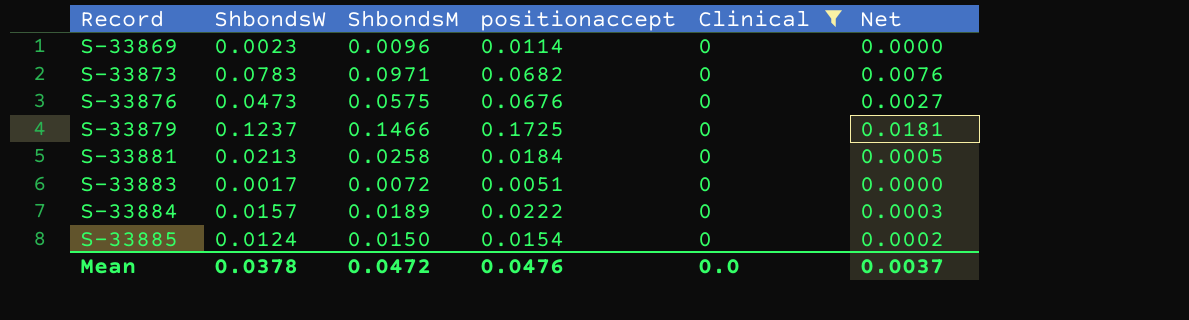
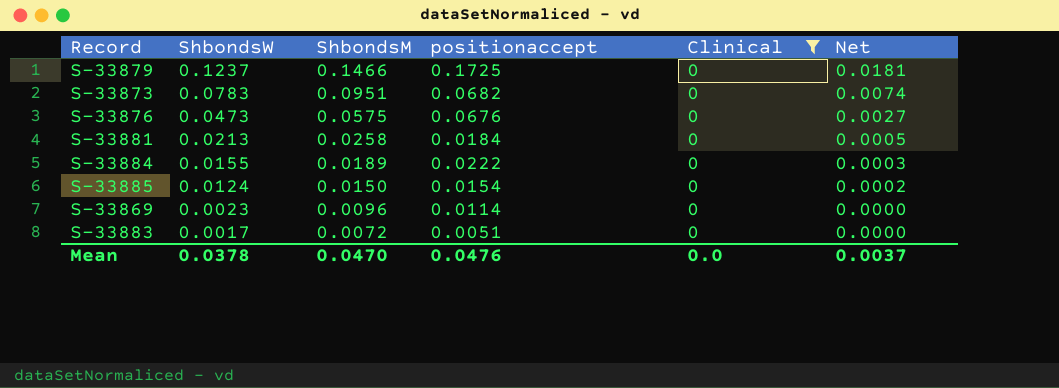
row order: Record ascending -> ShbondsW descending
S-33873 | ShbondsM: 0.0971 -> 0.0951
S-33873 | Net: 0.0076 -> 0.0074
S-33884 | ShbondsW: 0.0157 -> 0.0155
Mean | ShbondsM: 0.0472 -> 0.0470

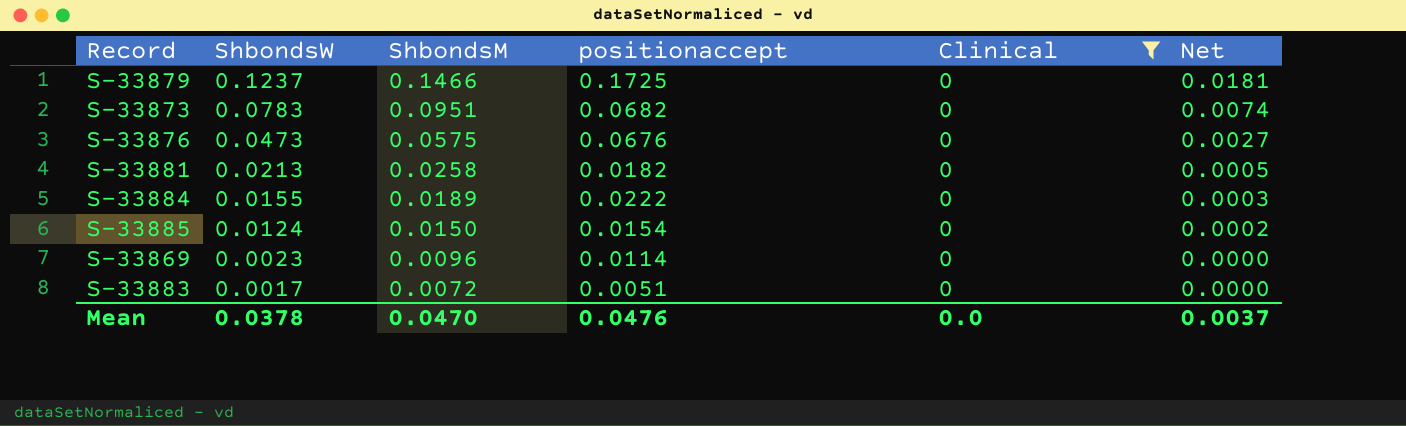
S-33881 | positionaccept: 0.0184 -> 0.0182

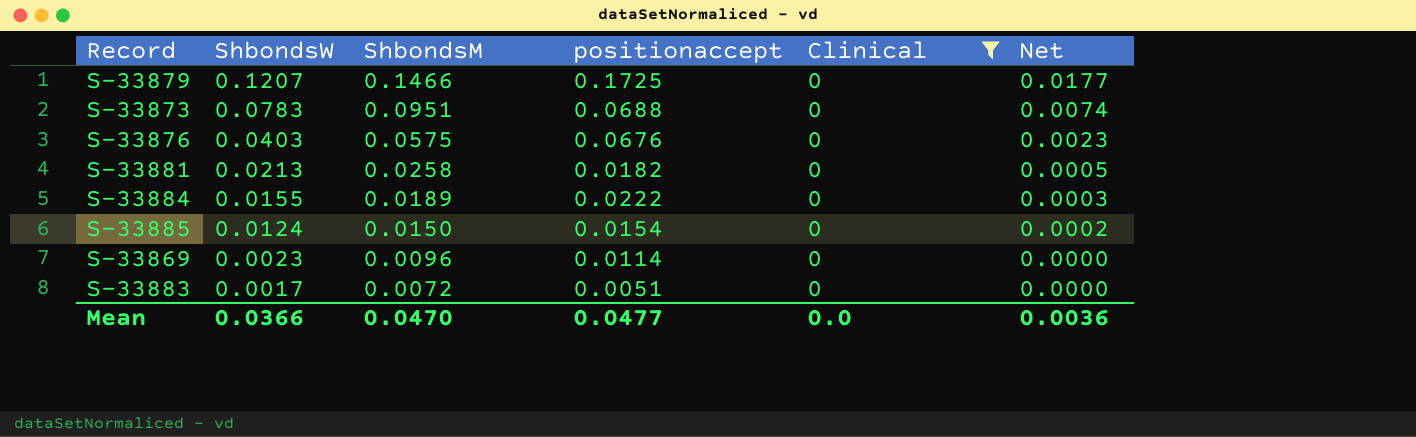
S-33879 | ShbondsW: 0.1237 -> 0.1207
S-33879 | Net: 0.0181 -> 0.0177
S-33873 | positionaccept: 0.0682 -> 0.0688
S-33876 | ShbondsW: 0.0473 -> 0.0403
S-33876 | Net: 0.0027 -> 0.0023
Mean | ShbondsW: 0.0378 -> 0.0366
Mean | positionaccept: 0.0476 -> 0.0477
Mean | Net: 0.0037 -> 0.0036

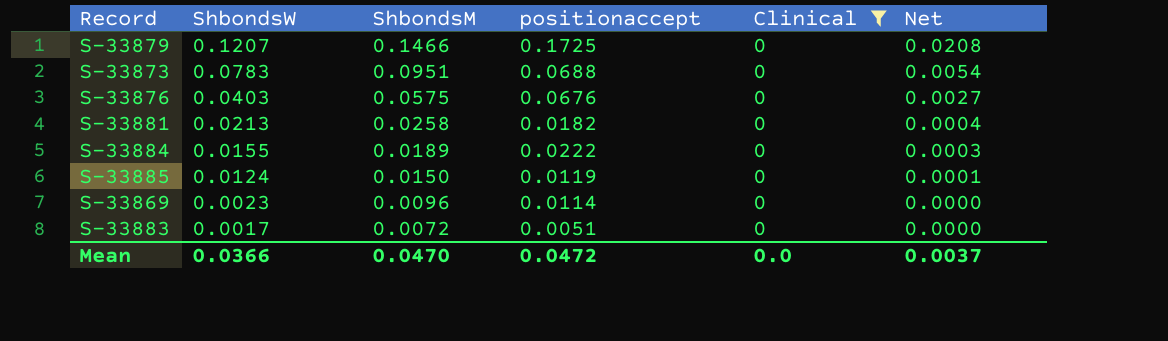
column Net | formula: [ShbondsW] * [ShbondsM] -> [ShbondsW] * [positionaccept]
S-33885 | positionaccept: 0.0154 -> 0.0119
Mean | positionaccept: 0.0477 -> 0.0472
Mean | Net: 0.0036 -> 0.0037

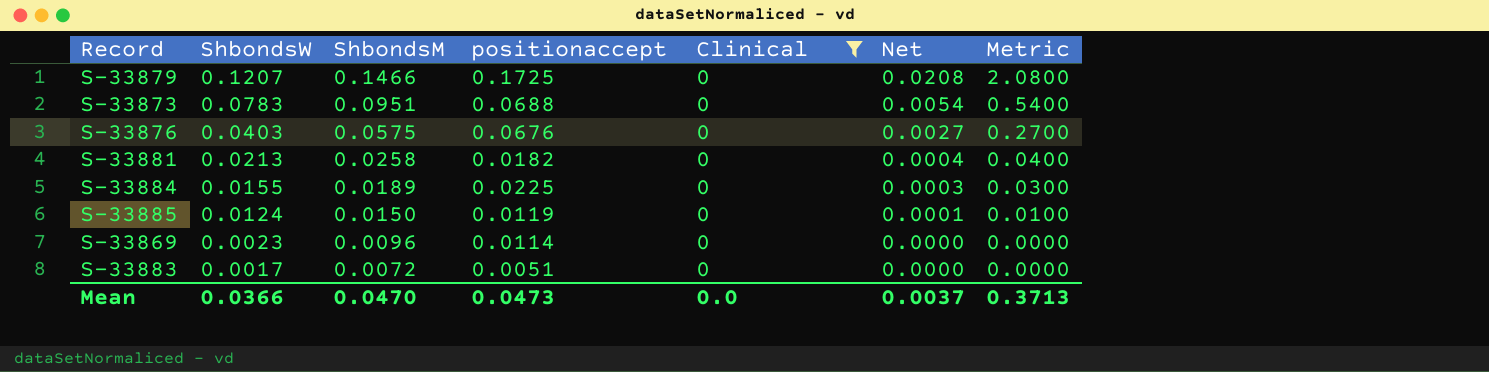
column Metric | formula: none -> [Net] * 100
S-33884 | positionaccept: 0.0222 -> 0.0225
Mean | positionaccept: 0.0472 -> 0.0473

